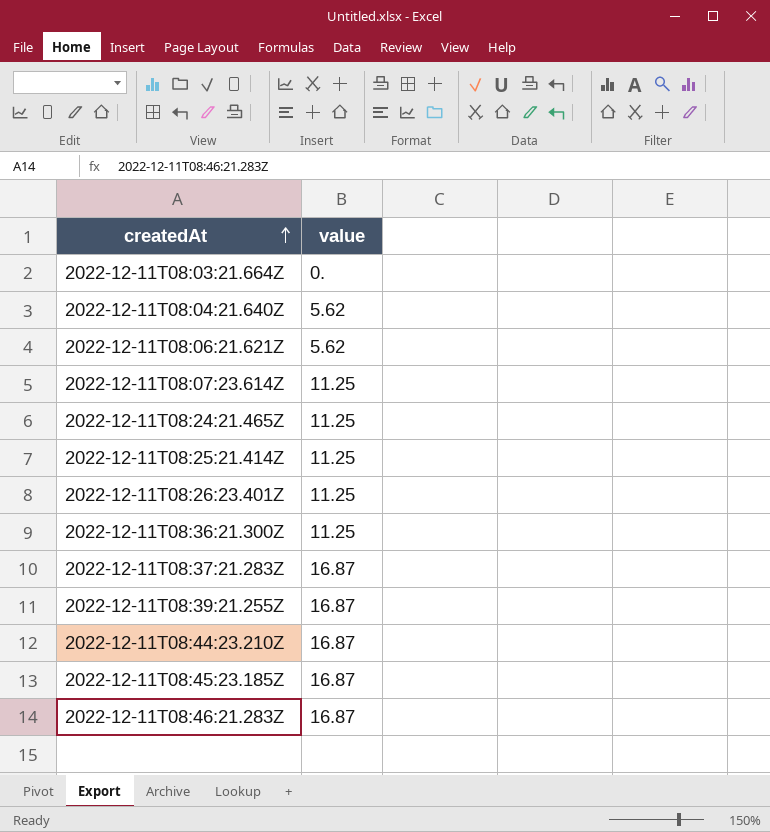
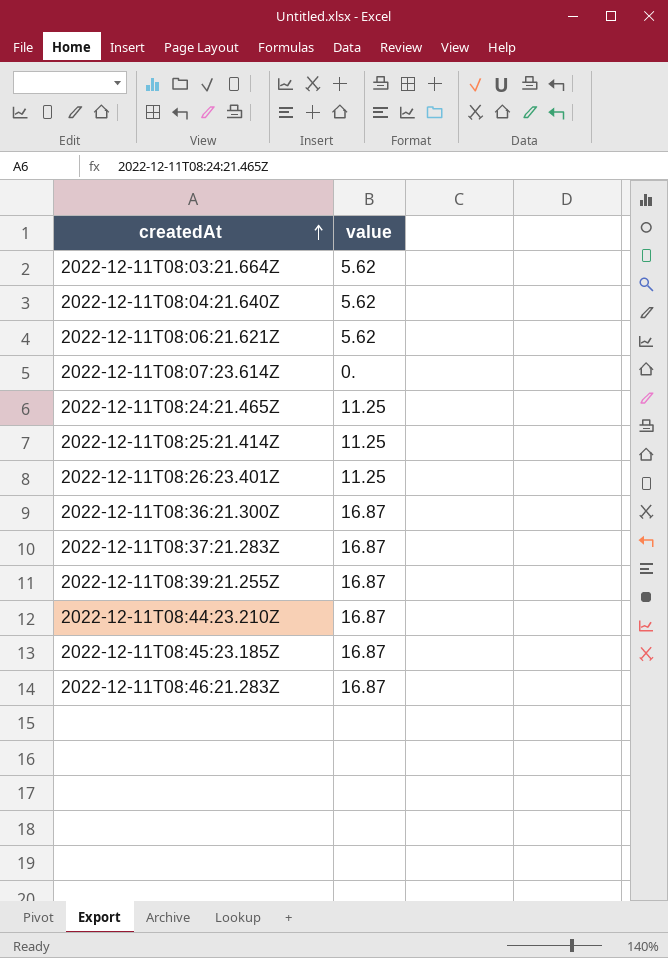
2022-12-11T08:03:21.664Z | value: 0. -> 5.62
2022-12-11T08:07:23.614Z | value: 11.25 -> 0.
2022-12-11T08:36:21.300Z | value: 11.25 -> 16.87

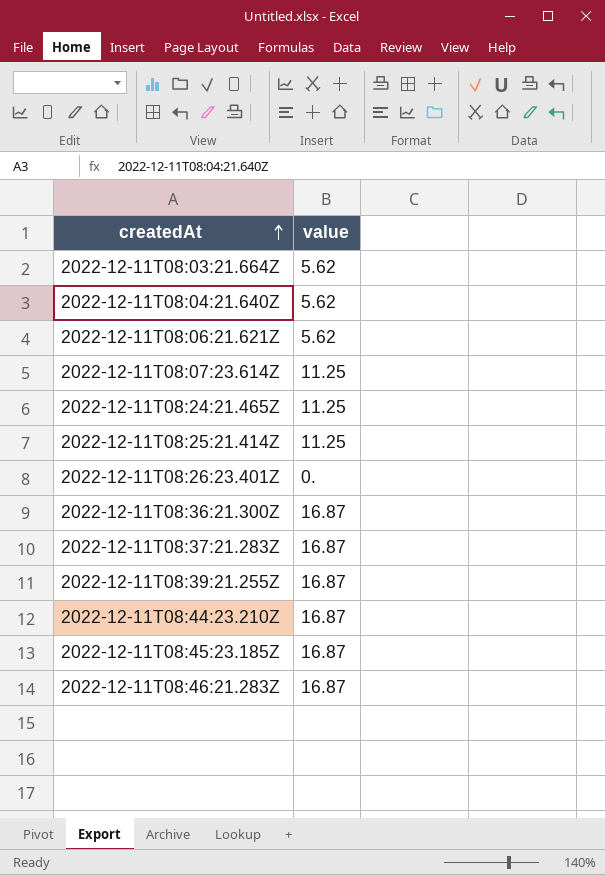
2022-12-11T08:07:23.614Z | value: 0. -> 11.25
2022-12-11T08:26:23.401Z | value: 11.25 -> 0.

